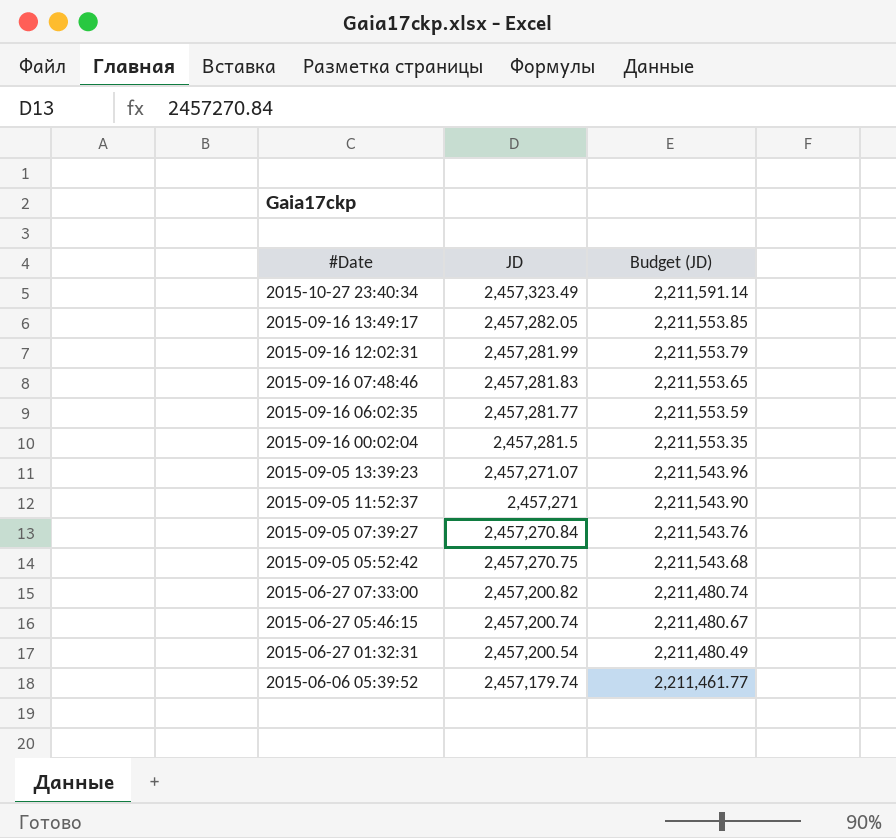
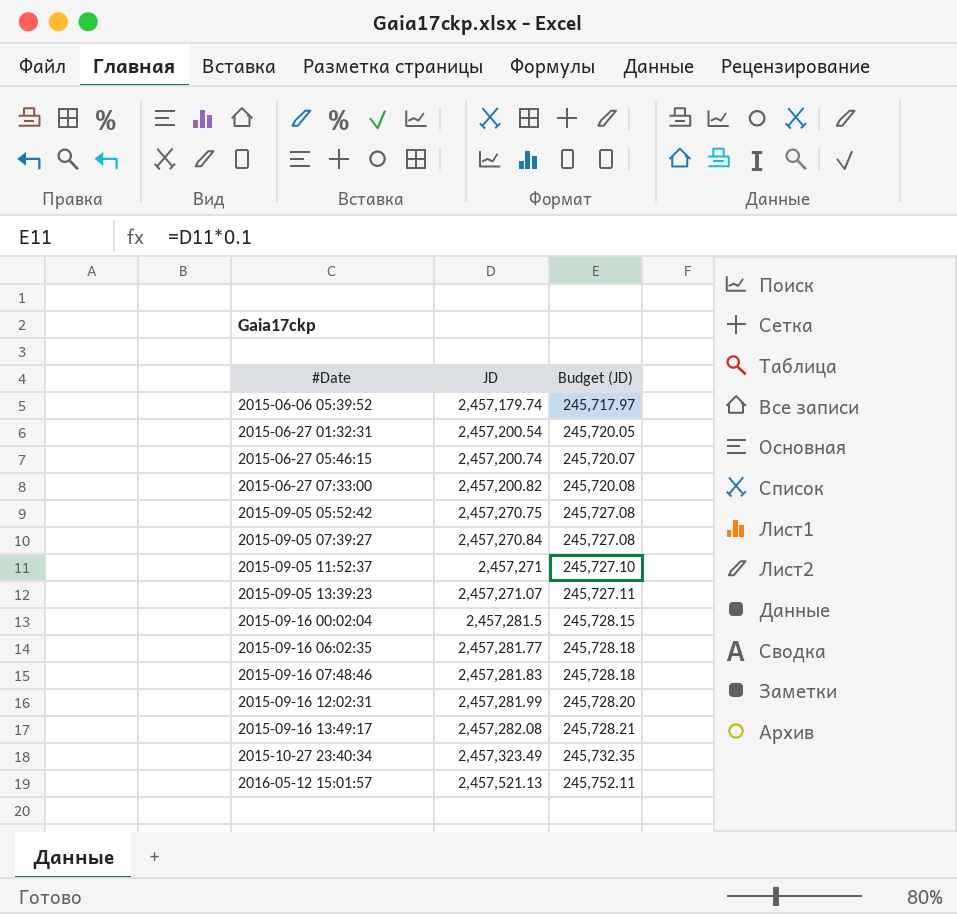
row order: #Date descending -> #Date ascending
column Budget (JD) | formula: [JD] * 0.9 -> [JD] * 0.1
2015-09-16 13:49:17 | JD: 2,457,282.05 -> 2,457,282.08
row 2016-05-12 15:01:57: none -> 2,457,521.13 | 245,752.11

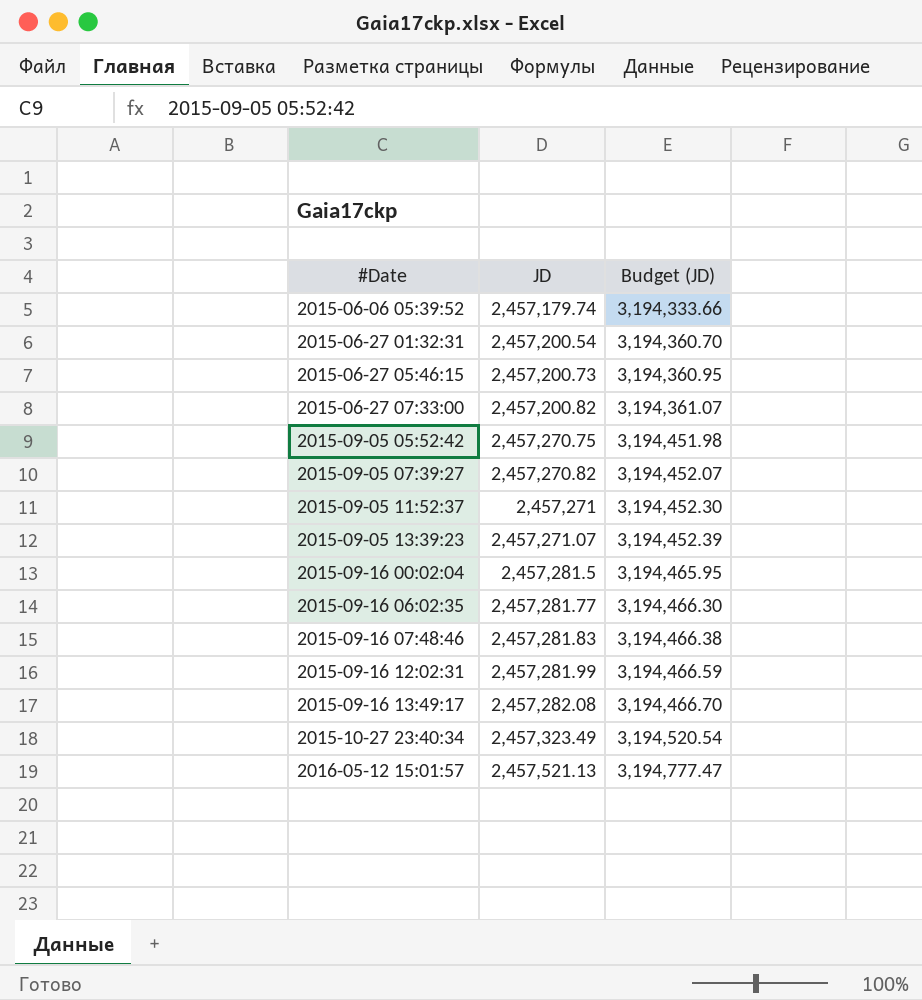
column Budget (JD) | formula: [JD] * 0.1 -> [JD] * 1.3
2015-06-27 05:46:15 | JD: 2,457,200.74 -> 2,457,200.73
2015-09-05 07:39:27 | JD: 2,457,270.84 -> 2,457,270.82

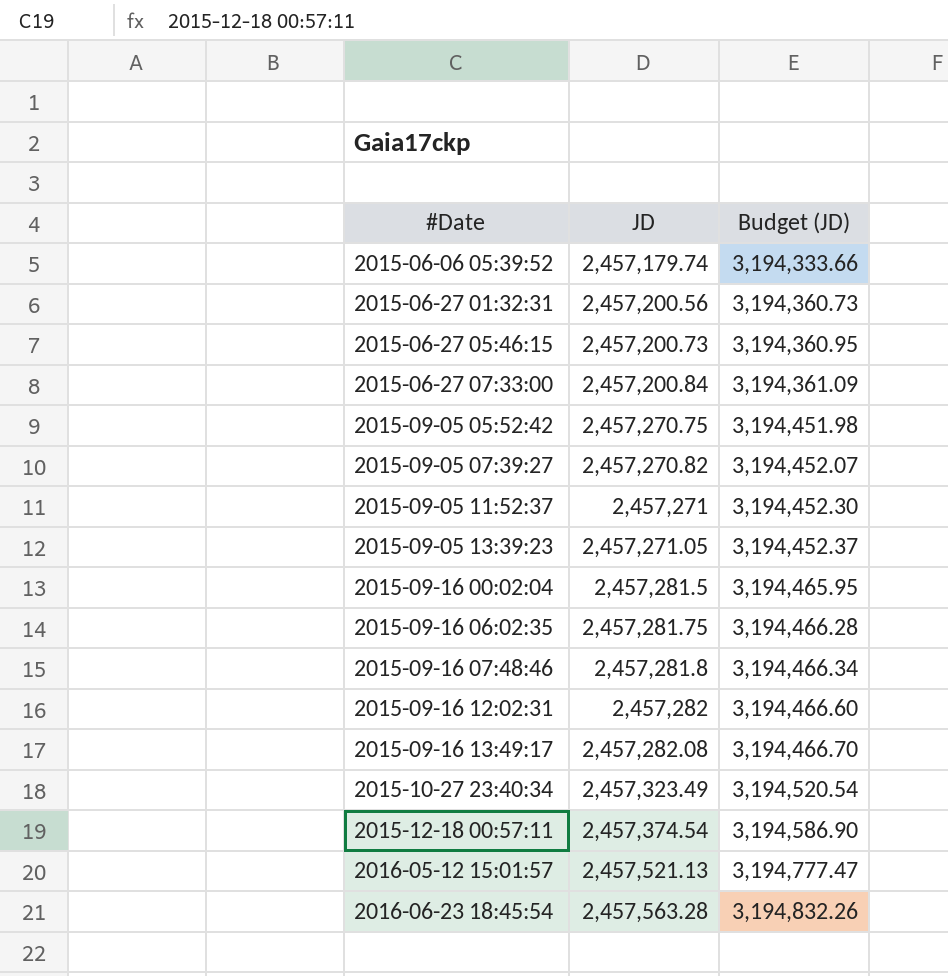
2015-06-27 01:32:31 | JD: 2,457,200.54 -> 2,457,200.56
2015-06-27 01:32:31 | Budget (JD): 3,194,360.70 -> 3,194,360.73
2015-06-27 07:33:00 | JD: 2,457,200.82 -> 2,457,200.84
2015-06-27 07:33:00 | Budget (JD): 3,194,361.07 -> 3,194,361.09
2015-09-05 13:39:23 | JD: 2,457,271.07 -> 2,457,271.05
2015-09-05 13:39:23 | Budget (JD): 3,194,452.39 -> 3,194,452.37
2015-09-16 06:02:35 | JD: 2,457,281.77 -> 2,457,281.75
2015-09-16 06:02:35 | Budget (JD): 3,194,466.30 -> 3,194,466.28
2015-09-16 07:48:46 | JD: 2,457,281.83 -> 2,457,281.8
2015-09-16 07:48:46 | Budget (JD): 3,194,466.38 -> 3,194,466.34
2015-09-16 12:02:31 | JD: 2,457,281.99 -> 2,457,282
2015-09-16 12:02:31 | Budget (JD): 3,194,466.59 -> 3,194,466.60
row 2015-12-18 00:57:11: none -> 2,457,374.54 | 3,194,586.90
row 2016-06-23 18:45:54: none -> 2,457,563.28 | 3,194,832.26

